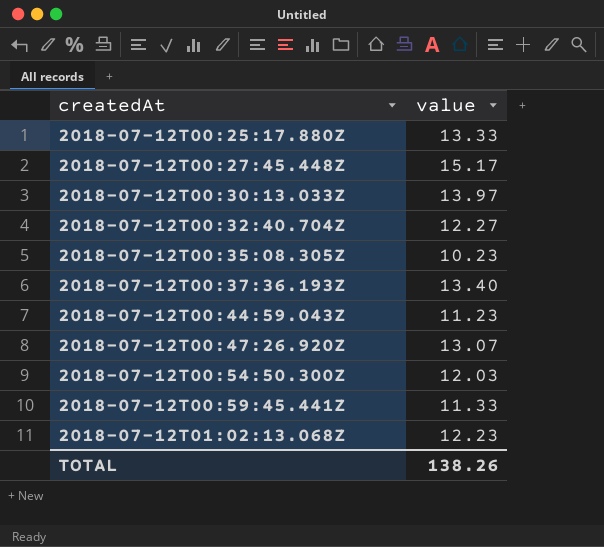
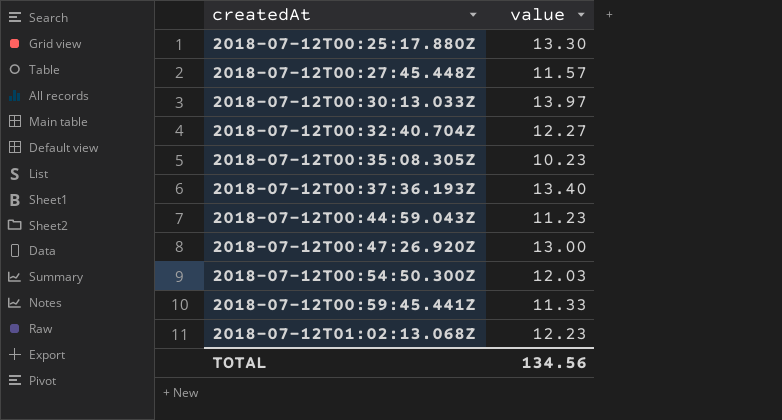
2018-07-12T00:25:17.880Z | value: 13.33 -> 13.30
2018-07-12T00:27:45.448Z | value: 15.17 -> 11.57
2018-07-12T00:47:26.920Z | value: 13.07 -> 13.00
TOTAL | value: 138.26 -> 134.56

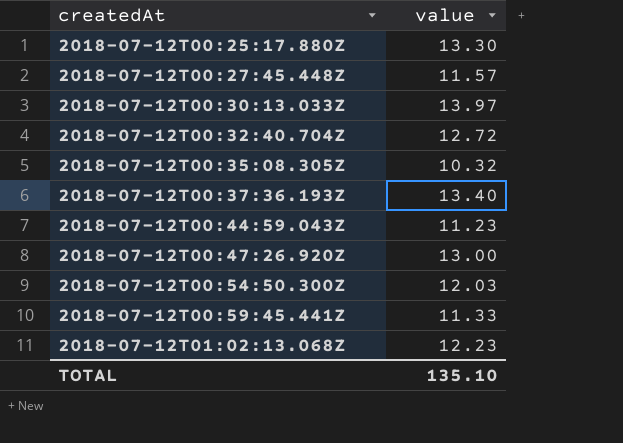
2018-07-12T00:32:40.704Z | value: 12.27 -> 12.72
2018-07-12T00:35:08.305Z | value: 10.23 -> 10.32
TOTAL | value: 134.56 -> 135.10

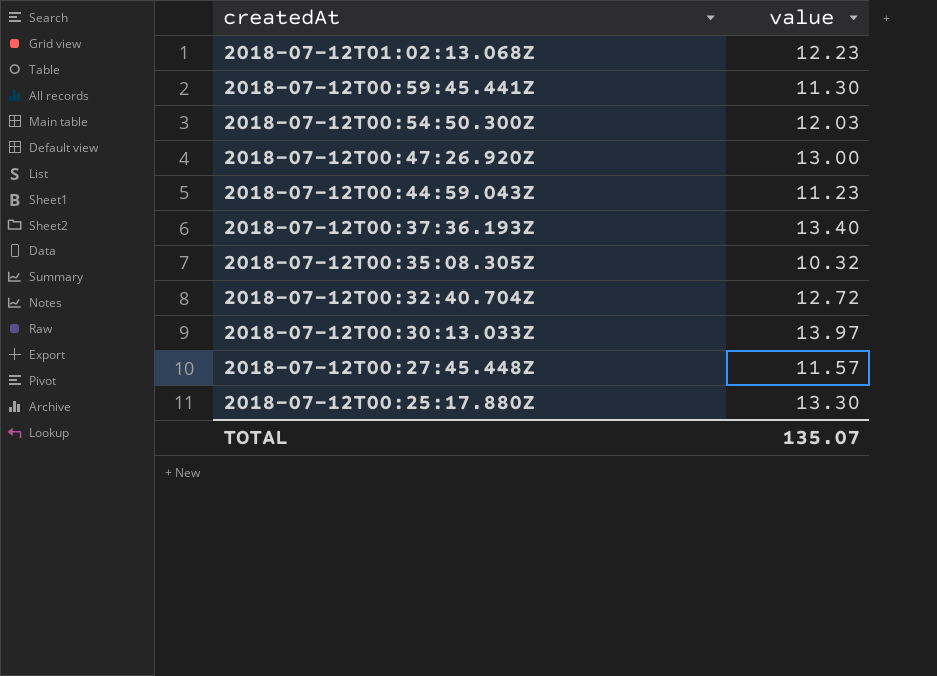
row order: createdAt ascending -> createdAt descending
2018-07-12T00:59:45.441Z | value: 11.33 -> 11.30
TOTAL | value: 135.10 -> 135.07

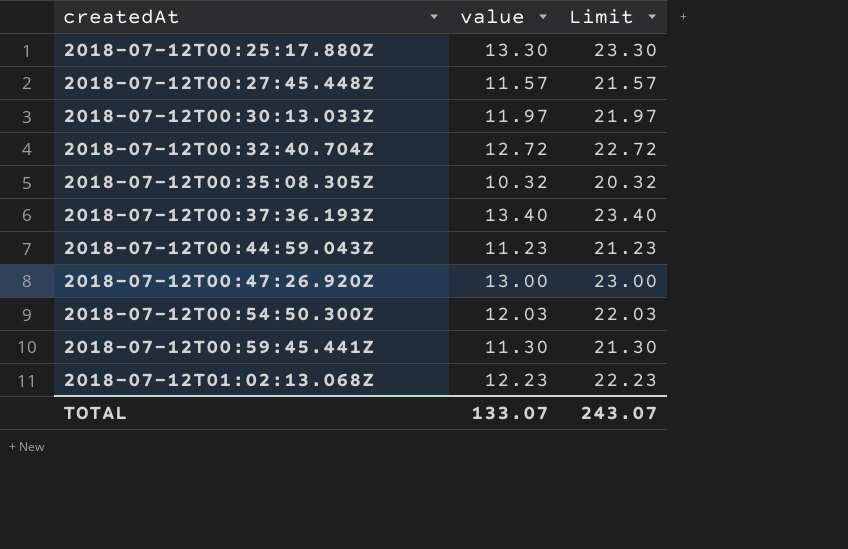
row order: createdAt descending -> createdAt ascending
column Limit | formula: none -> [value] + 10
2018-07-12T00:30:13.033Z | value: 13.97 -> 11.97
TOTAL | value: 135.07 -> 133.07

